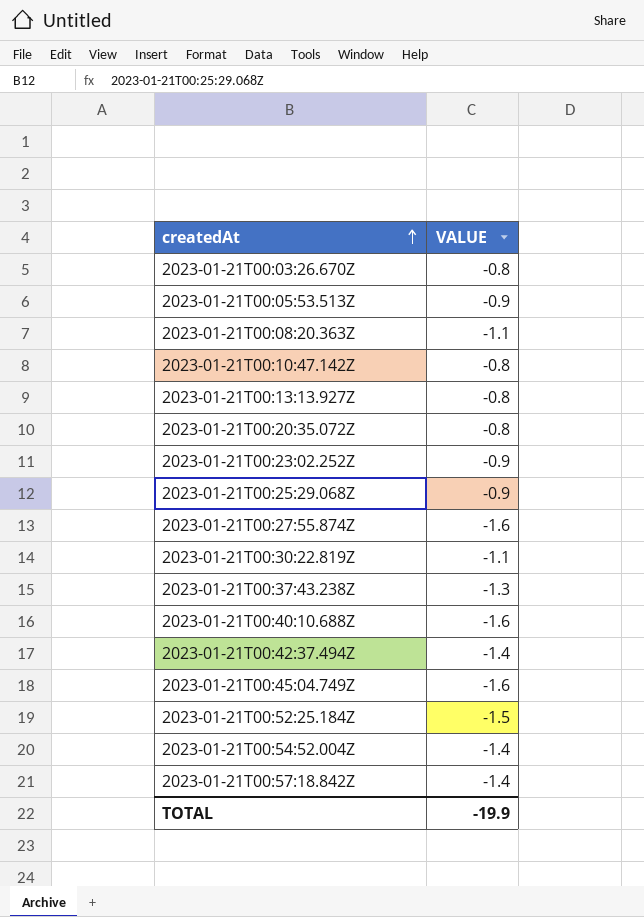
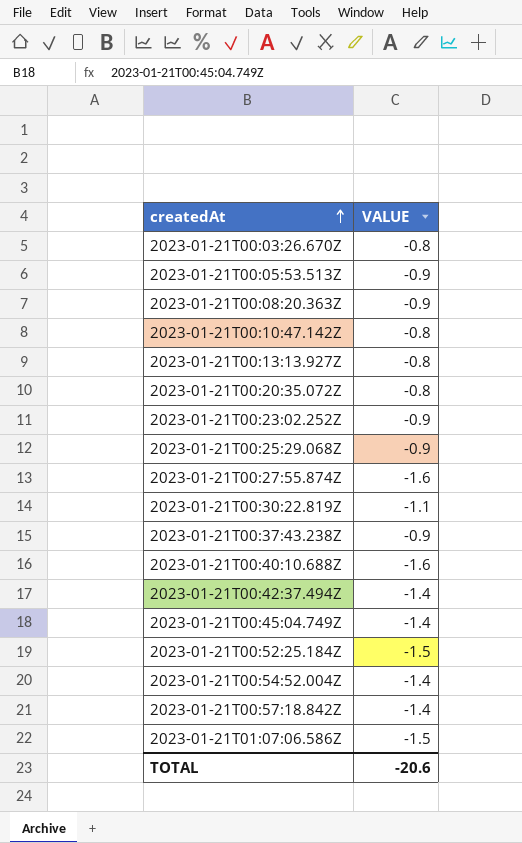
2023-01-21T00:08:20.363Z | VALUE: -1.1 -> -0.9
2023-01-21T00:37:43.238Z | VALUE: -1.3 -> -0.9
2023-01-21T00:45:04.749Z | VALUE: -1.6 -> -1.4
row 2023-01-21T01:07:06.586Z: none -> -1.5
TOTAL | VALUE: -19.9 -> -20.6

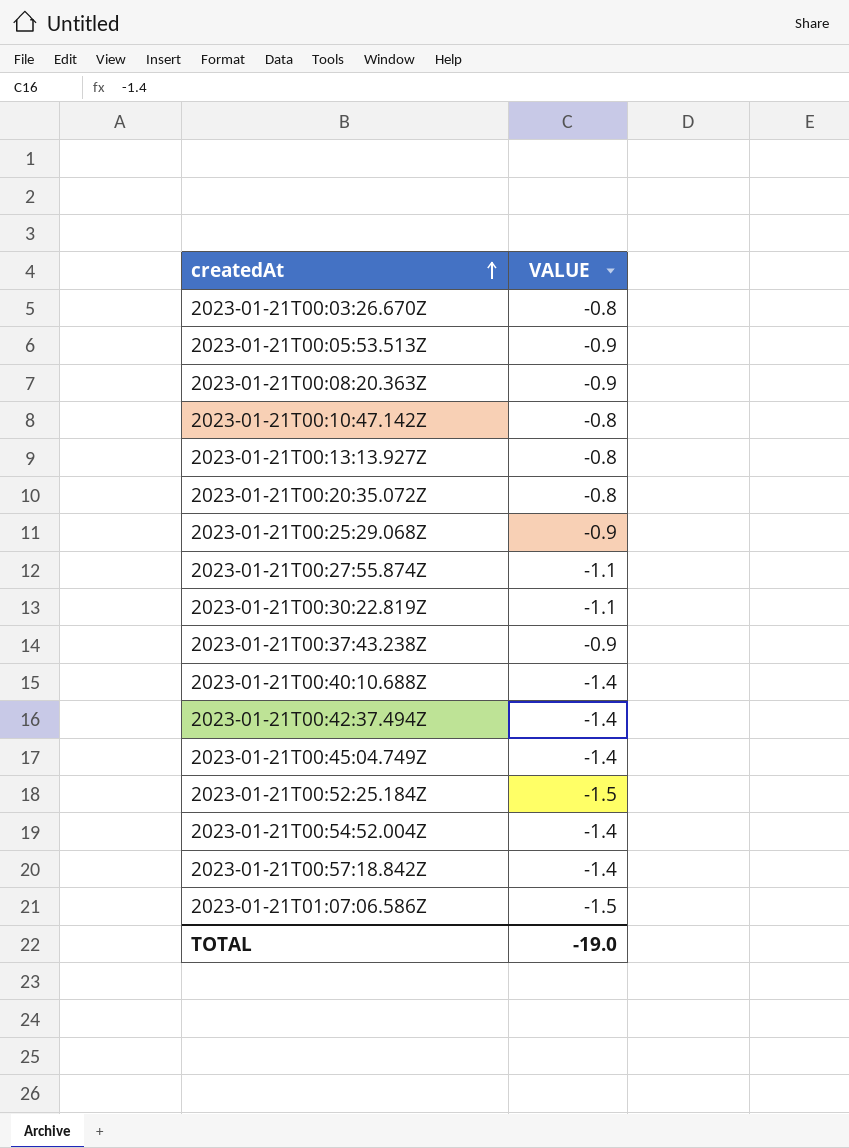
row 2023-01-21T00:23:02.252Z: -0.9 -> none
2023-01-21T00:27:55.874Z | VALUE: -1.6 -> -1.1
2023-01-21T00:40:10.688Z | VALUE: -1.6 -> -1.4
TOTAL | VALUE: -20.6 -> -19.0

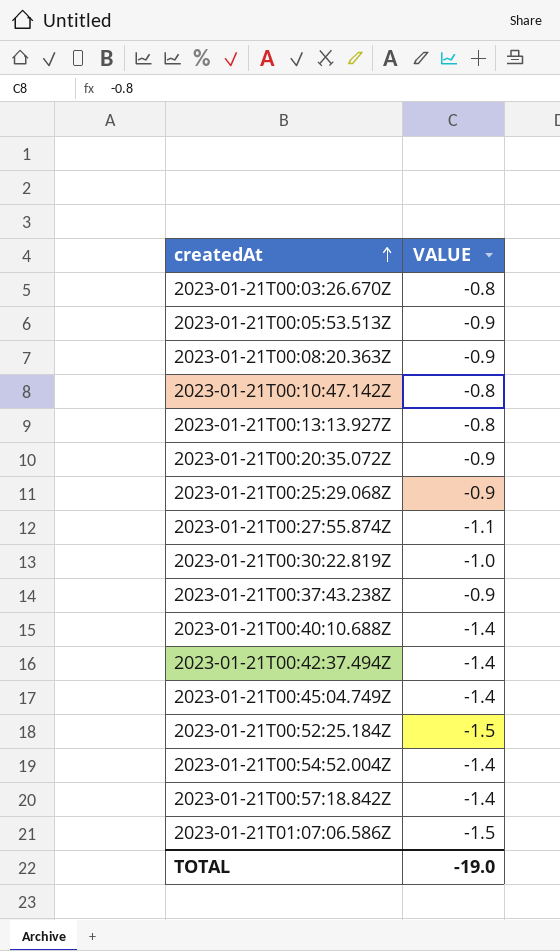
2023-01-21T00:20:35.072Z | VALUE: -0.8 -> -0.9
2023-01-21T00:30:22.819Z | VALUE: -1.1 -> -1.0

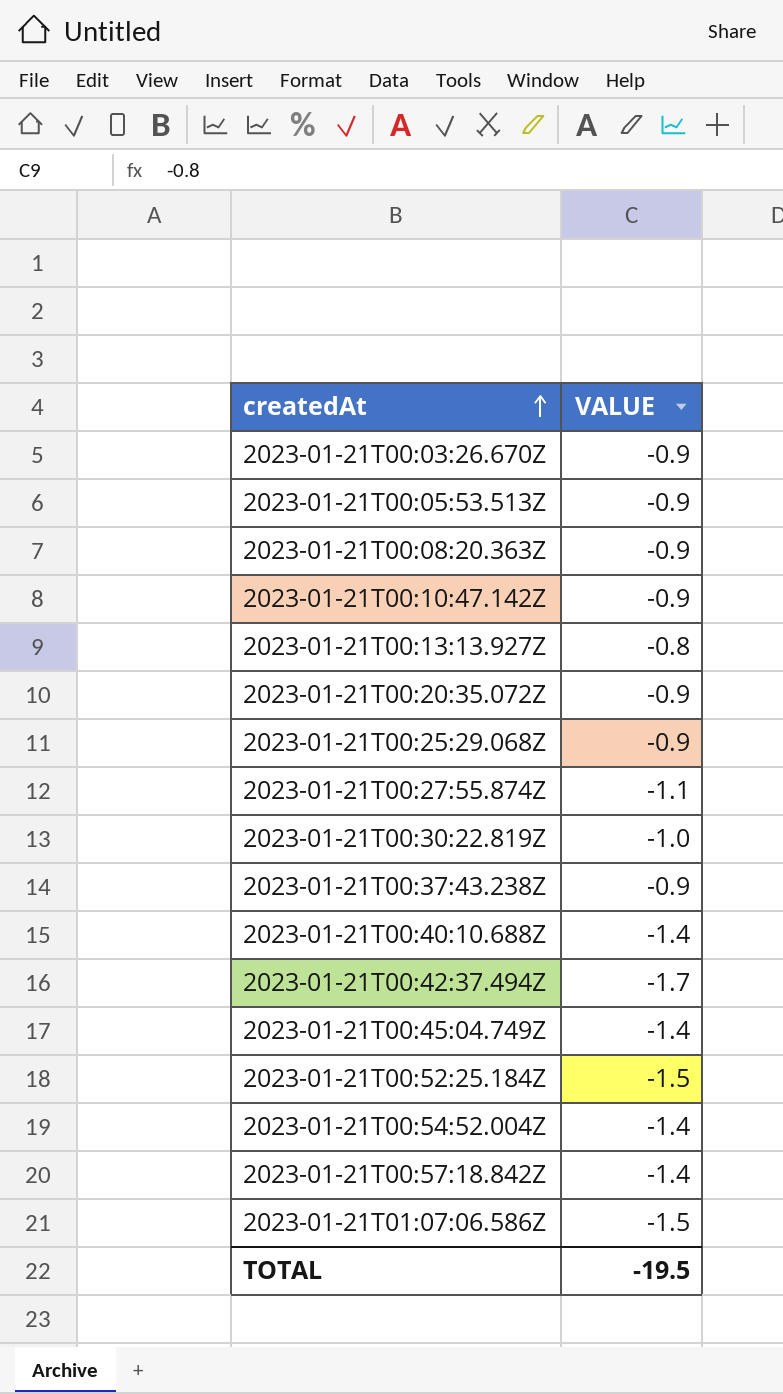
2023-01-21T00:03:26.670Z | VALUE: -0.8 -> -0.9
2023-01-21T00:10:47.142Z | VALUE: -0.8 -> -0.9
2023-01-21T00:42:37.494Z | VALUE: -1.4 -> -1.7
TOTAL | VALUE: -19.0 -> -19.5

